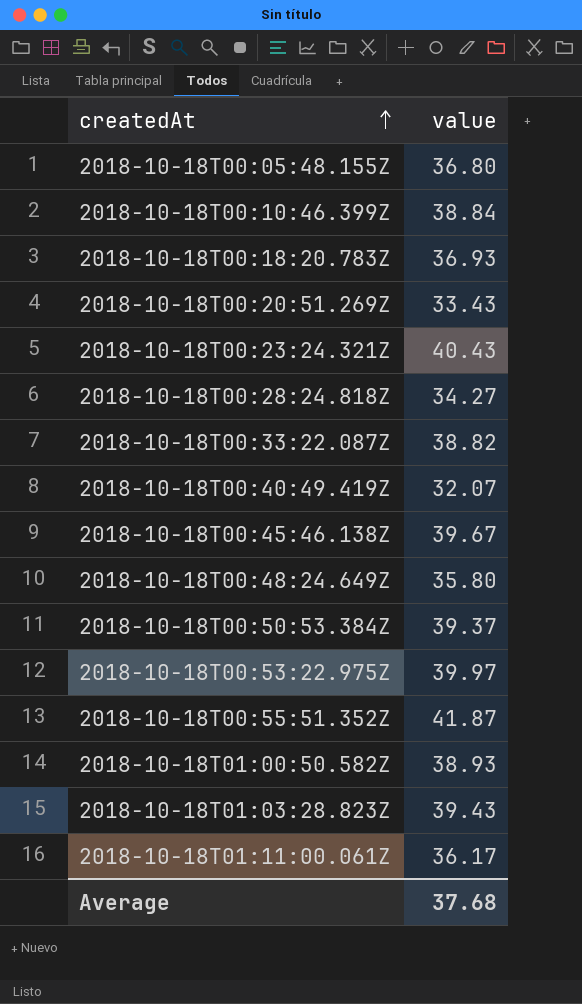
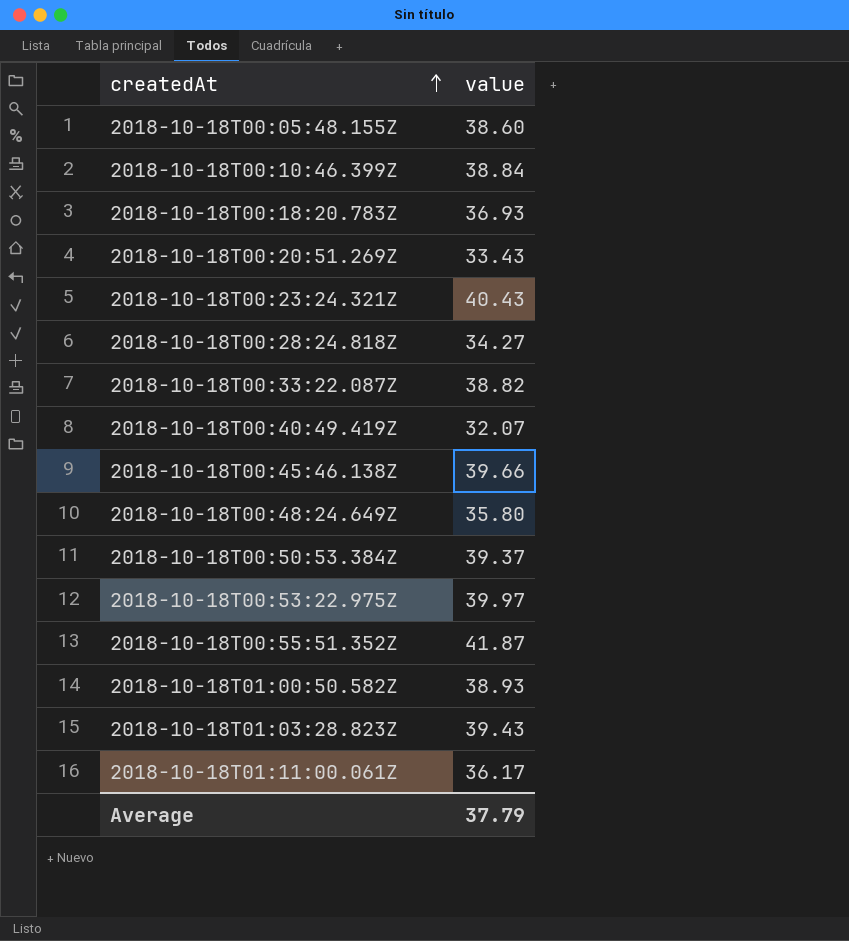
2018-10-18T00:05:48.155Z | value: 36.80 -> 38.60
2018-10-18T00:45:46.138Z | value: 39.67 -> 39.66
Average | value: 37.68 -> 37.79

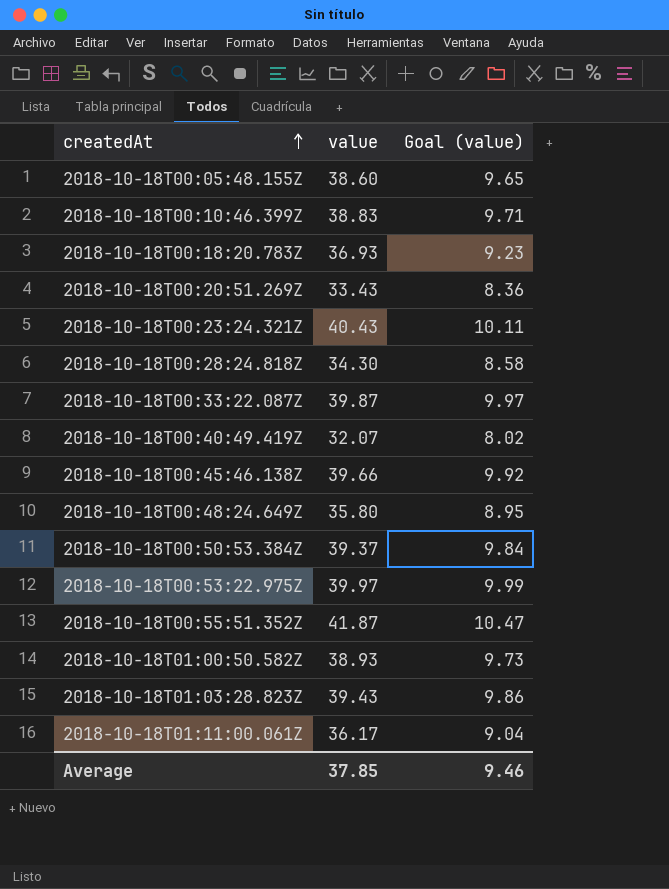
column Goal (value) | formula: none -> [value] * 0.25
2018-10-18T00:10:46.399Z | value: 38.84 -> 38.83
2018-10-18T00:28:24.818Z | value: 34.27 -> 34.30
2018-10-18T00:33:22.087Z | value: 38.82 -> 39.87
Average | value: 37.79 -> 37.85

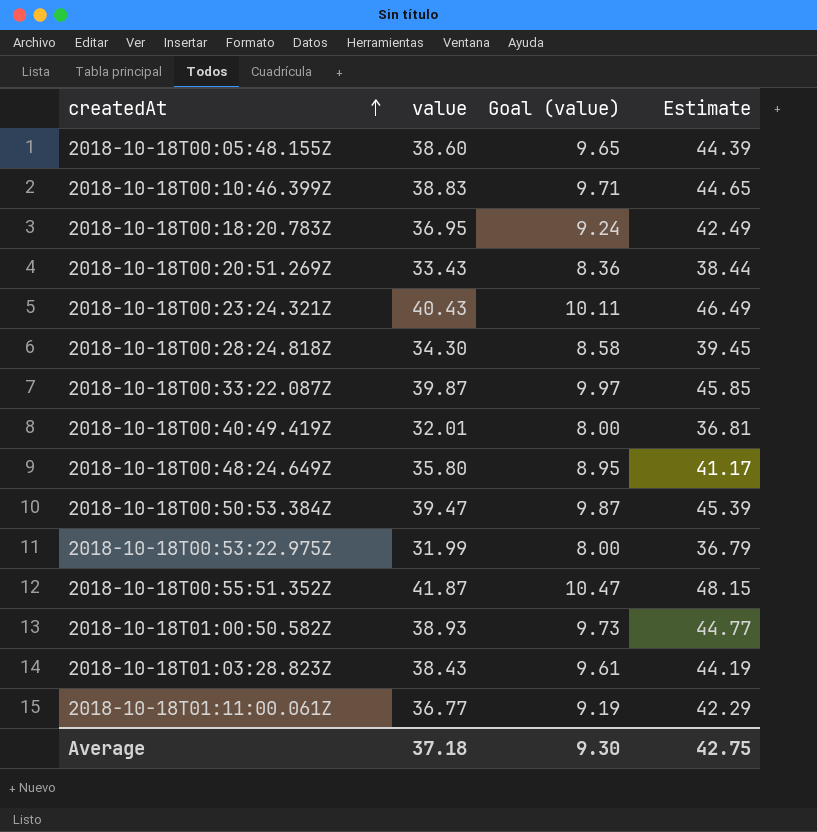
column Estimate | formula: none -> [value] * 1.15
row 2018-10-18T00:45:46.138Z: 39.66 | 9.92 -> none
2018-10-18T00:18:20.783Z | value: 36.93 -> 36.95
2018-10-18T00:18:20.783Z | Goal (value): 9.23 -> 9.24
2018-10-18T00:40:49.419Z | value: 32.07 -> 32.01
2018-10-18T00:40:49.419Z | Goal (value): 8.02 -> 8.00
2018-10-18T00:50:53.384Z | value: 39.37 -> 39.47
2018-10-18T00:50:53.384Z | Goal (value): 9.84 -> 9.87
2018-10-18T00:53:22.975Z | value: 39.97 -> 31.99
2018-10-18T00:53:22.975Z | Goal (value): 9.99 -> 8.00
2018-10-18T01:03:28.823Z | value: 39.43 -> 38.43
2018-10-18T01:03:28.823Z | Goal (value): 9.86 -> 9.61
2018-10-18T01:11:00.061Z | value: 36.17 -> 36.77
2018-10-18T01:11:00.061Z | Goal (value): 9.04 -> 9.19
Average | value: 37.85 -> 37.18
Average | Goal (value): 9.46 -> 9.30

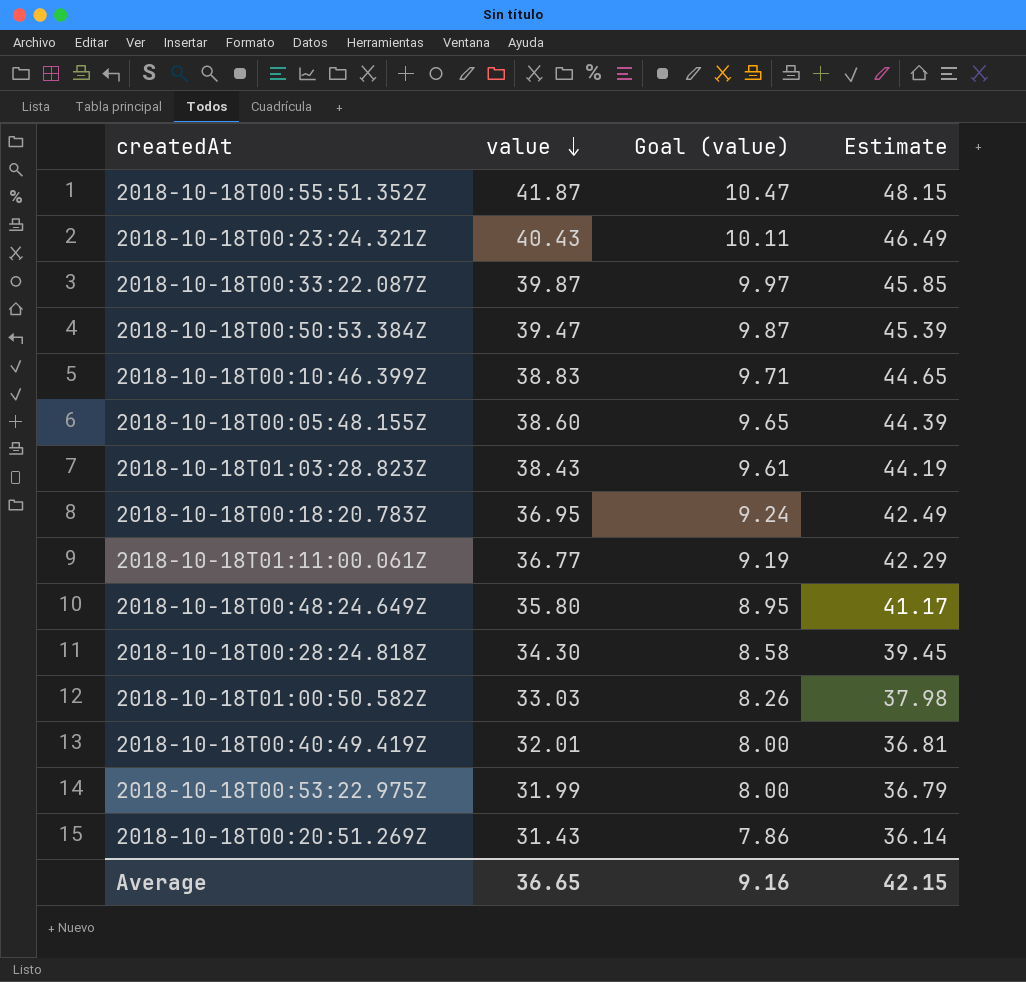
row order: createdAt ascending -> value descending
2018-10-18T01:00:50.582Z | value: 38.93 -> 33.03
2018-10-18T01:00:50.582Z | Goal (value): 9.73 -> 8.26
2018-10-18T01:00:50.582Z | Estimate: 44.77 -> 37.98
2018-10-18T00:20:51.269Z | value: 33.43 -> 31.43
2018-10-18T00:20:51.269Z | Goal (value): 8.36 -> 7.86
2018-10-18T00:20:51.269Z | Estimate: 38.44 -> 36.14
Average | value: 37.18 -> 36.65
Average | Goal (value): 9.30 -> 9.16
Average | Estimate: 42.75 -> 42.15

